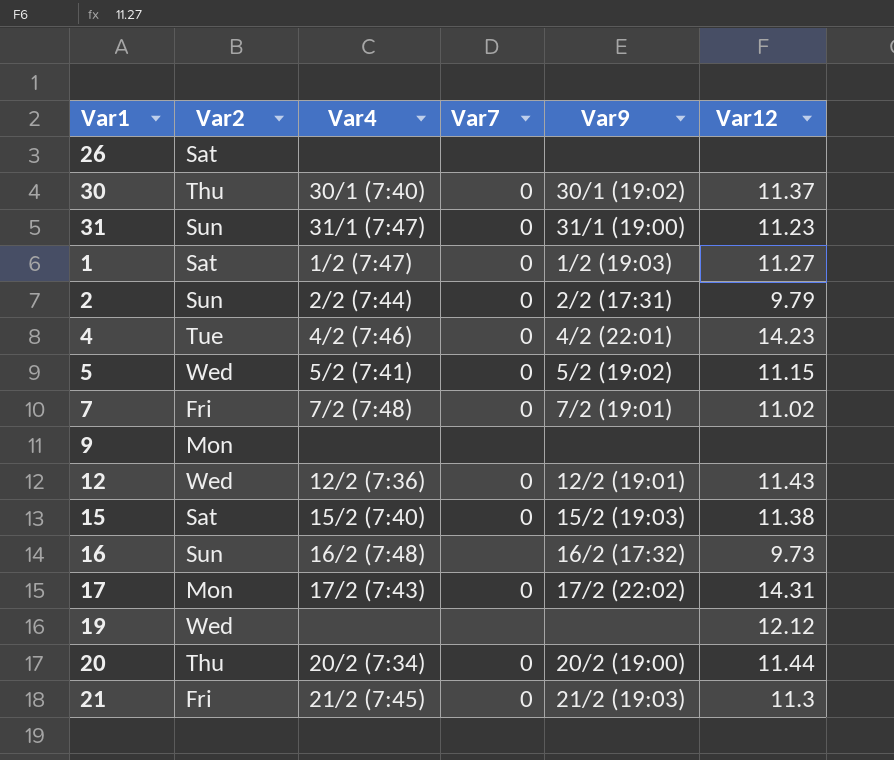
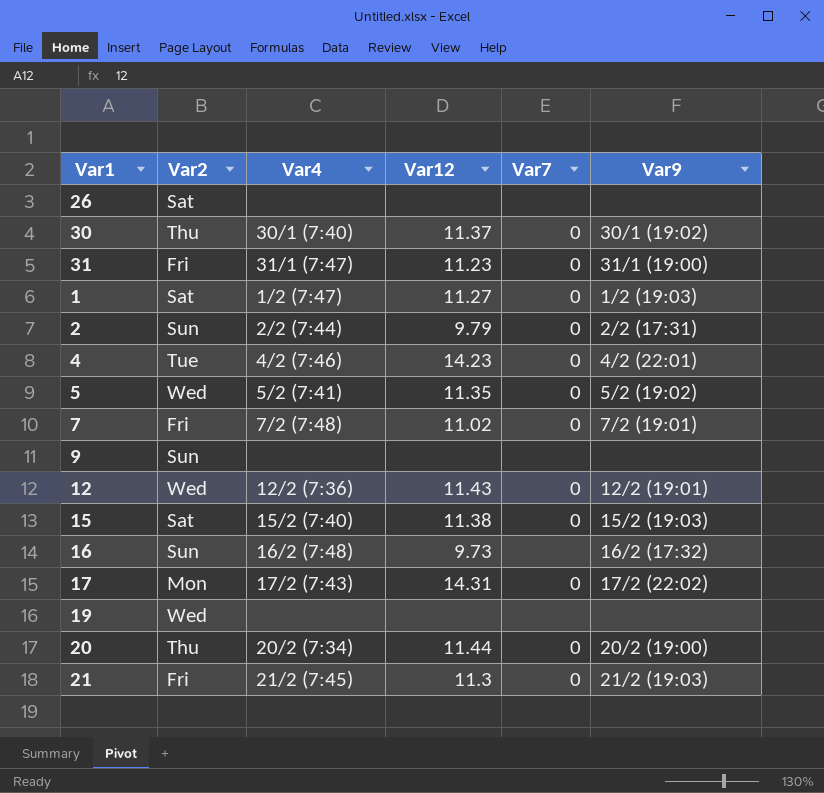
column Var12 | position: 6 -> 4
31 | Var2: Sun -> Fri
5 | Var12: 11.15 -> 11.35
9 | Var2: Mon -> Sun
19 | Var12: 12.12 -> none

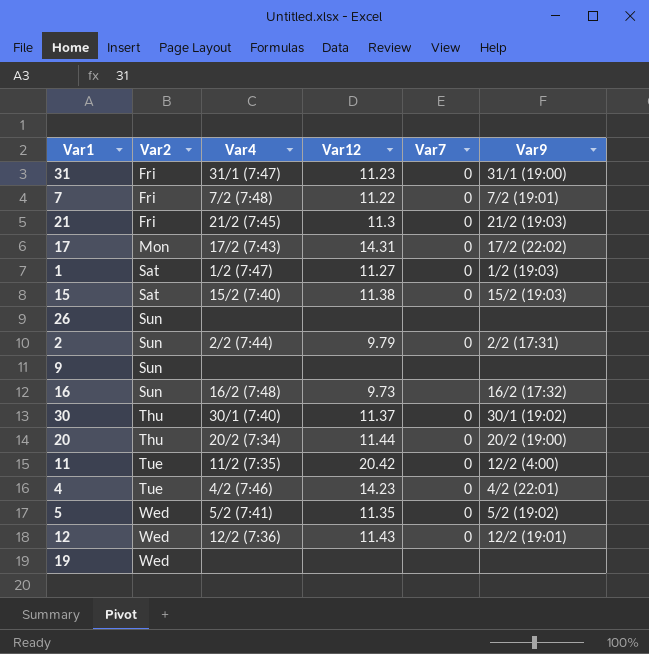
row order: none -> Var2 ascending
7 | Var12: 11.02 -> 11.22
26 | Var2: Sat -> Sun
row 11: none -> Tue | 11/2 (7:35) | 20.42 | 0 | 12/2 (4:00)

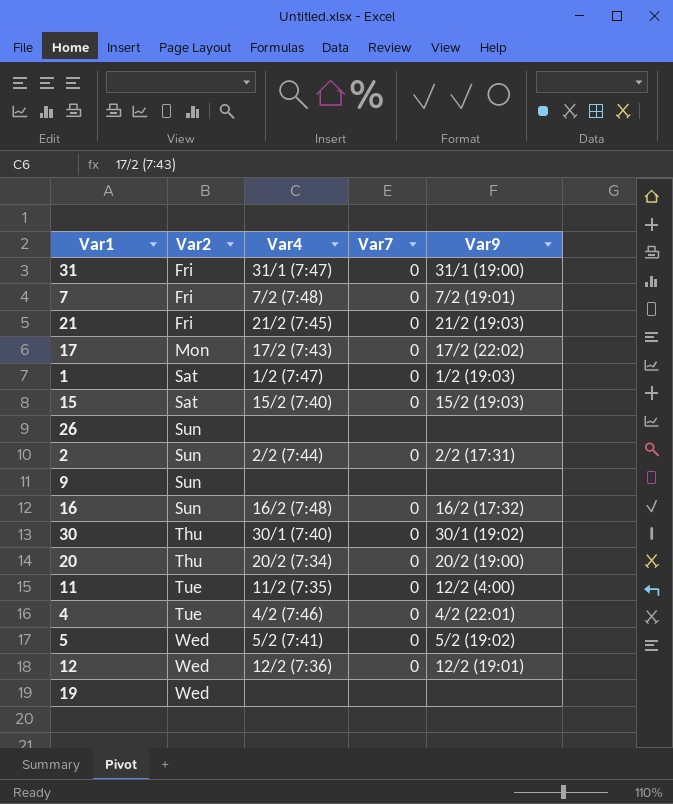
column Var12 | position: 4 -> none
16 | Var7: none -> 0

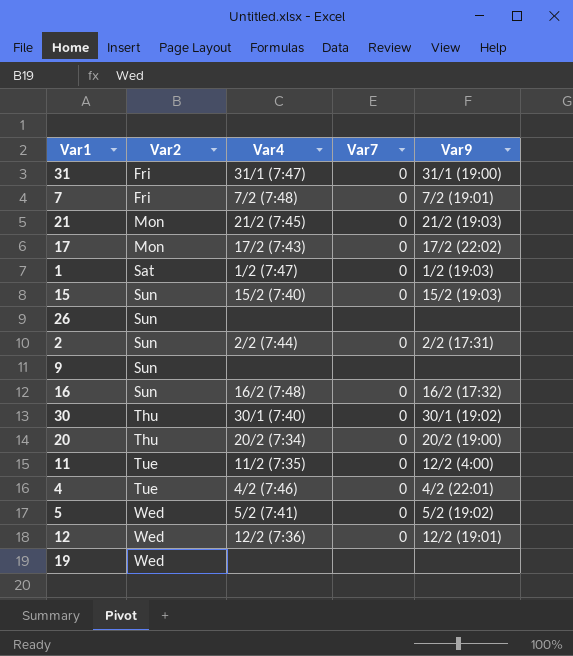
21 | Var2: Fri -> Mon
15 | Var2: Sat -> Sun

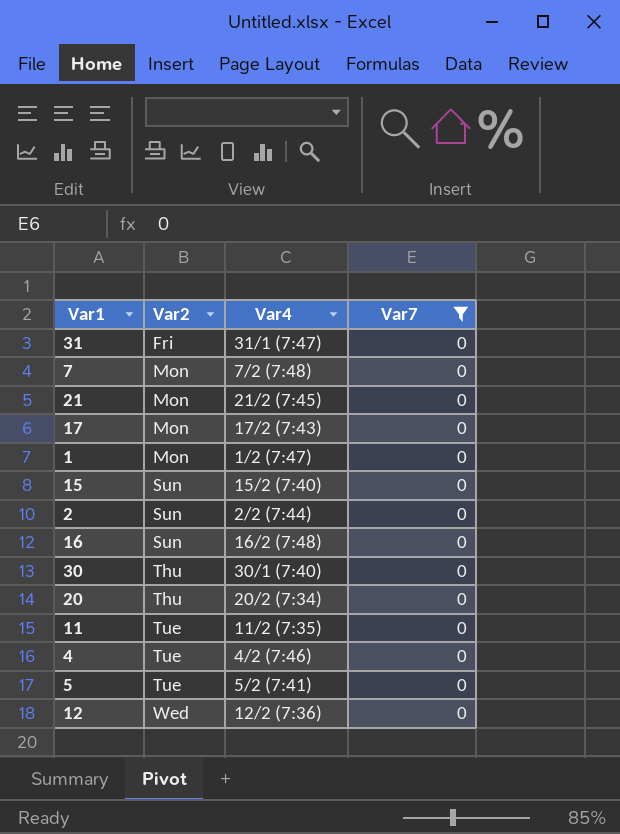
filter: none -> Var7 = 0
column Var9 | position: 5 -> none
7 | Var2: Fri -> Mon
1 | Var2: Sat -> Mon
5 | Var2: Wed -> Tue

